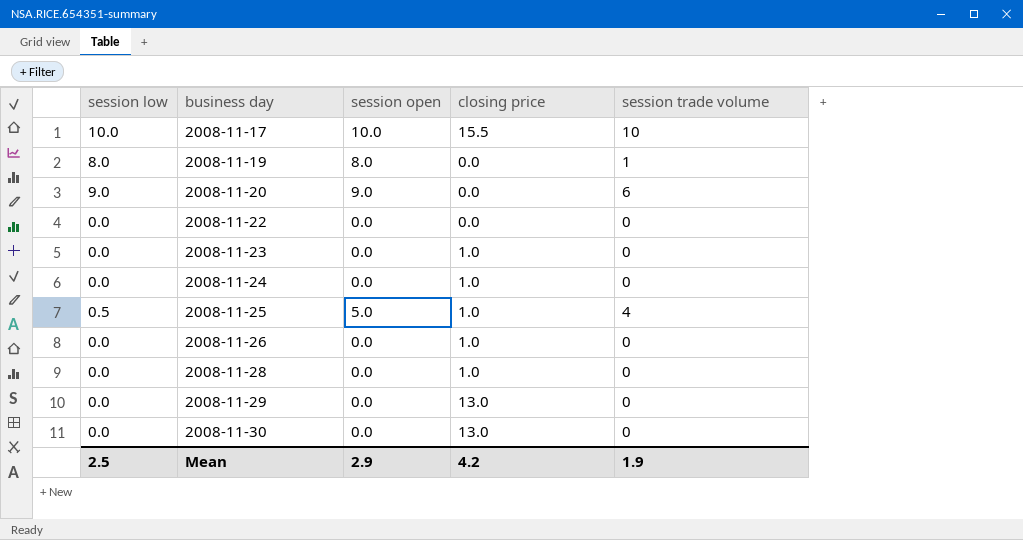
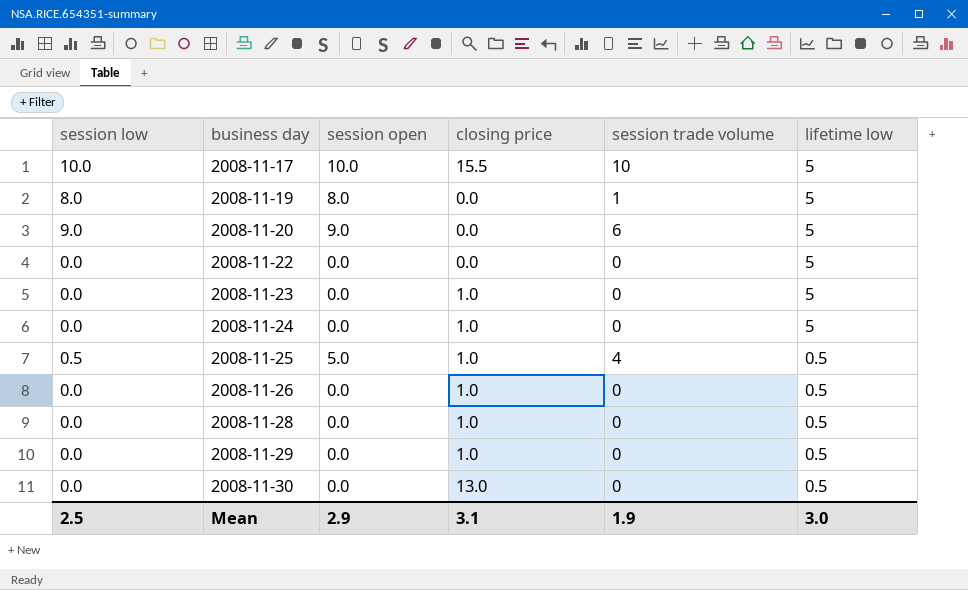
column lifetime low | position: none -> 6
2008-11-29 | closing price: 13.0 -> 1.0
Mean | closing price: 4.2 -> 3.1

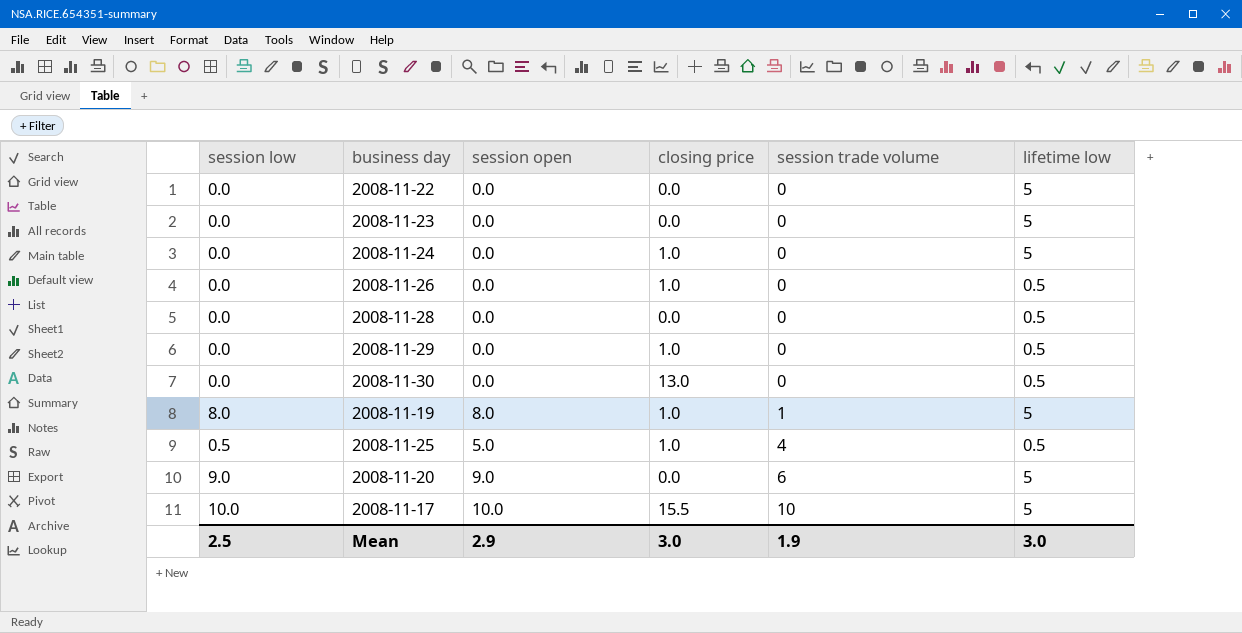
row order: business day ascending -> session trade volume ascending
2008-11-23 | closing price: 1.0 -> 0.0
2008-11-28 | closing price: 1.0 -> 0.0
2008-11-19 | closing price: 0.0 -> 1.0
Mean | closing price: 3.1 -> 3.0

